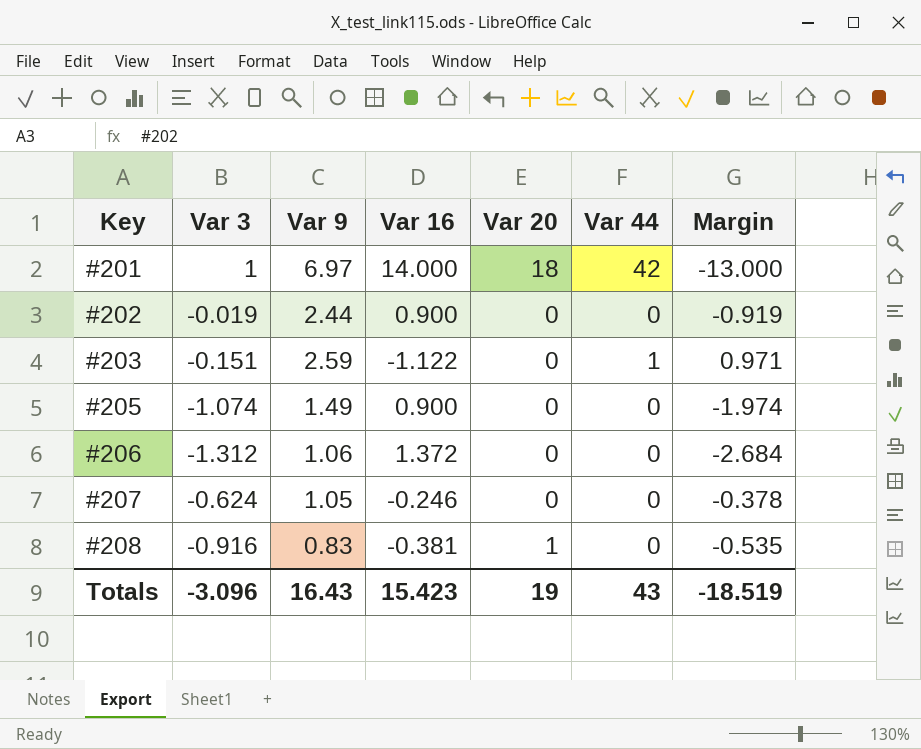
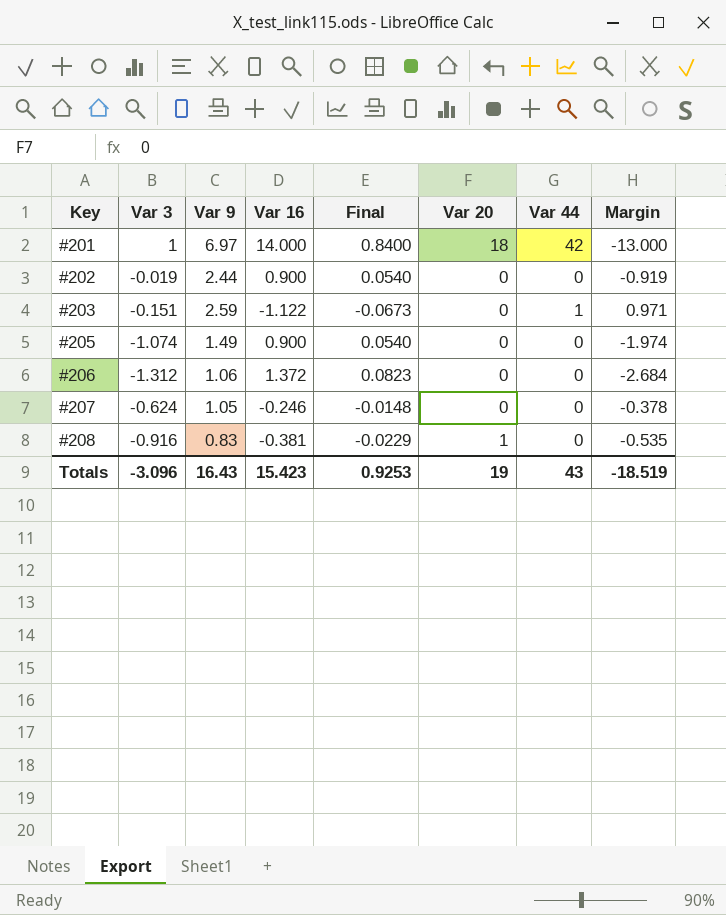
column Final | formula: none -> [Var 16] * 0.06

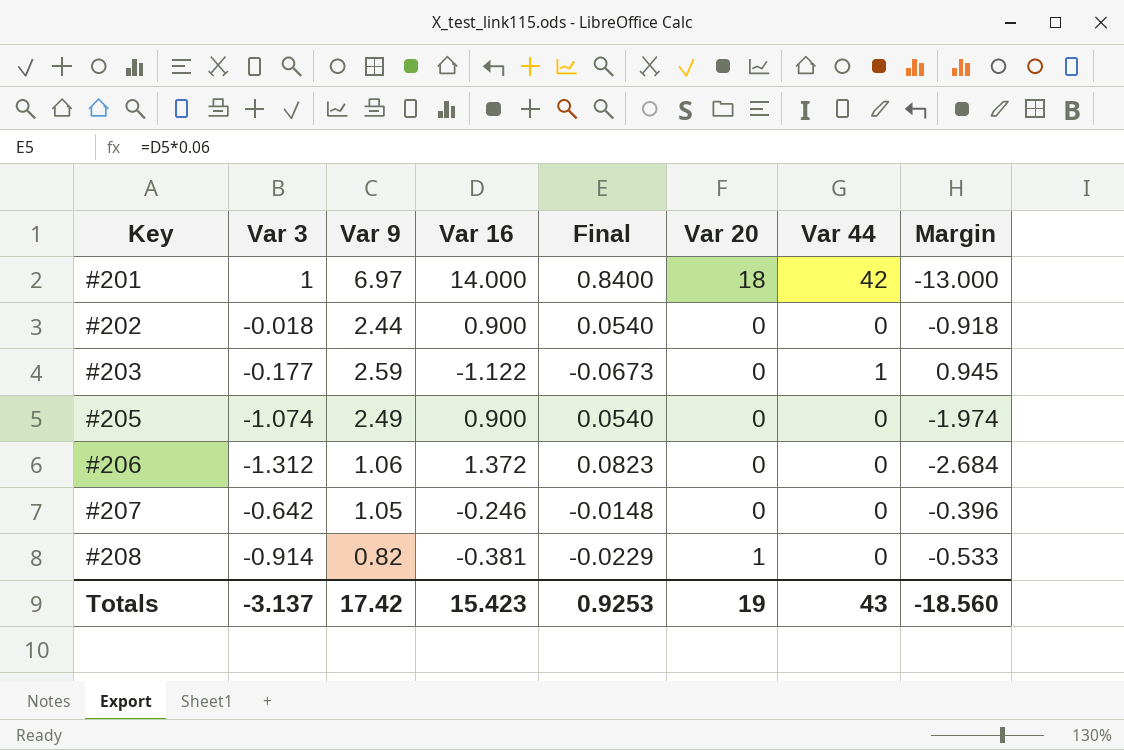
#202 | Var 3: -0.019 -> -0.018
#202 | Margin: -0.919 -> -0.918
#203 | Var 3: -0.151 -> -0.177
#203 | Margin: 0.971 -> 0.945
#205 | Var 9: 1.49 -> 2.49
#207 | Var 3: -0.624 -> -0.642
#207 | Margin: -0.378 -> -0.396
#208 | Var 3: -0.916 -> -0.914
#208 | Var 9: 0.83 -> 0.82
#208 | Margin: -0.535 -> -0.533
Totals | Var 3: -3.096 -> -3.137
Totals | Var 9: 16.43 -> 17.42
Totals | Margin: -18.519 -> -18.560

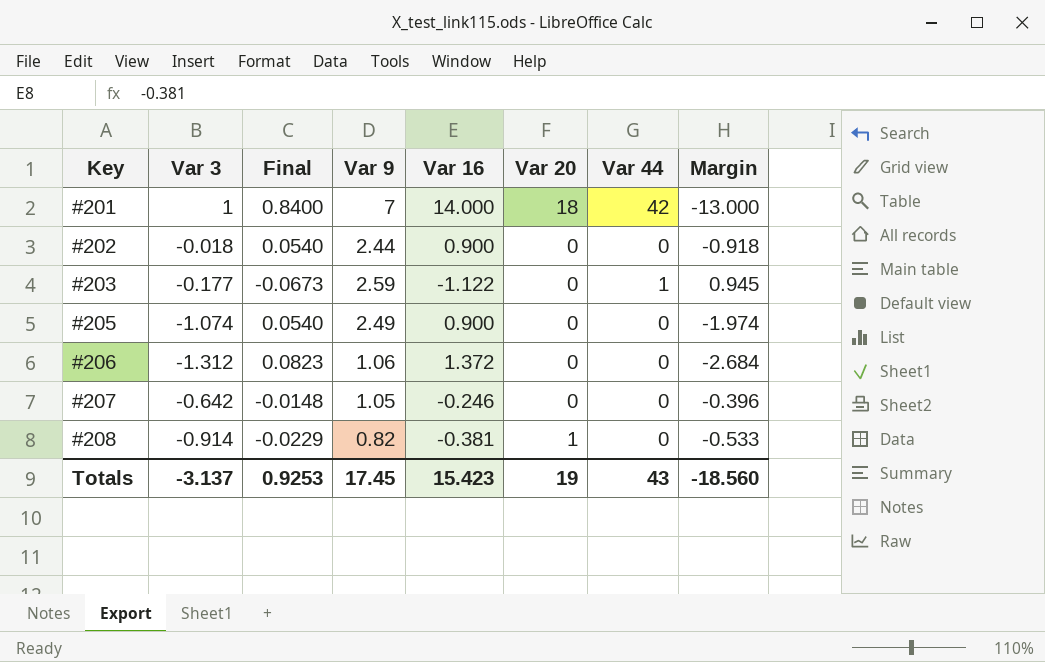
column Final | position: 5 -> 3
#201 | Var 9: 6.97 -> 7
Totals | Var 9: 17.42 -> 17.45

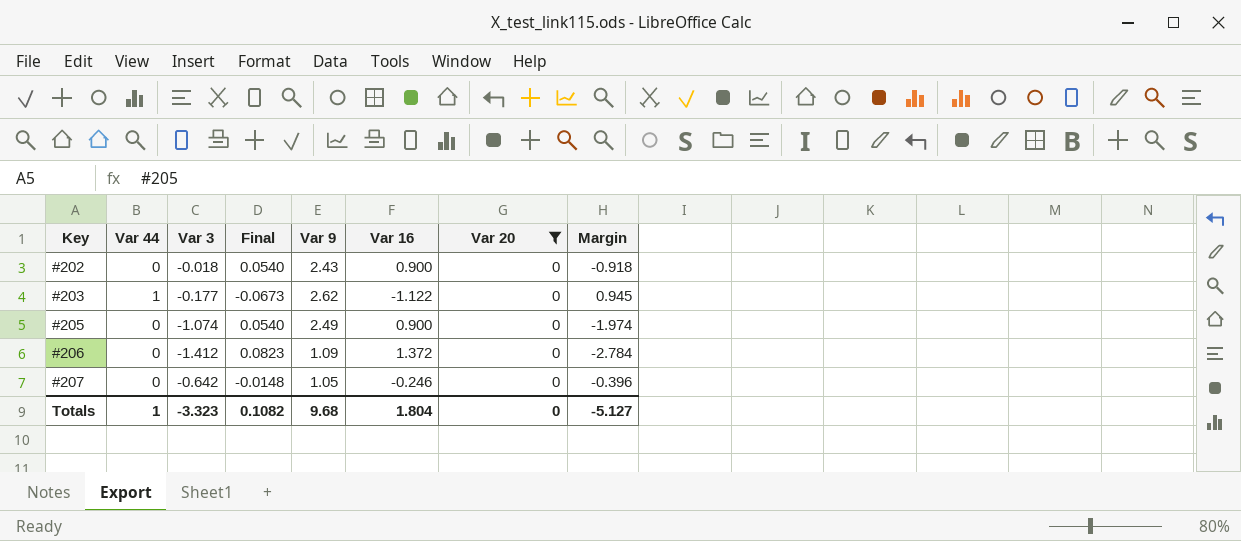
filter: none -> Var 20 = 0
column Var 44 | position: 7 -> 2
#202 | Var 9: 2.44 -> 2.43
#203 | Var 9: 2.59 -> 2.62
#206 | Var 3: -1.312 -> -1.412
#206 | Var 9: 1.06 -> 1.09
#206 | Margin: -2.684 -> -2.784
Totals | Var 44: 43 -> 1
Totals | Var 3: -3.137 -> -3.323
Totals | Final: 0.9253 -> 0.1082
Totals | Var 9: 17.45 -> 9.68
Totals | Var 16: 15.423 -> 1.804
Totals | Var 20: 19 -> 0
Totals | Margin: -18.560 -> -5.127

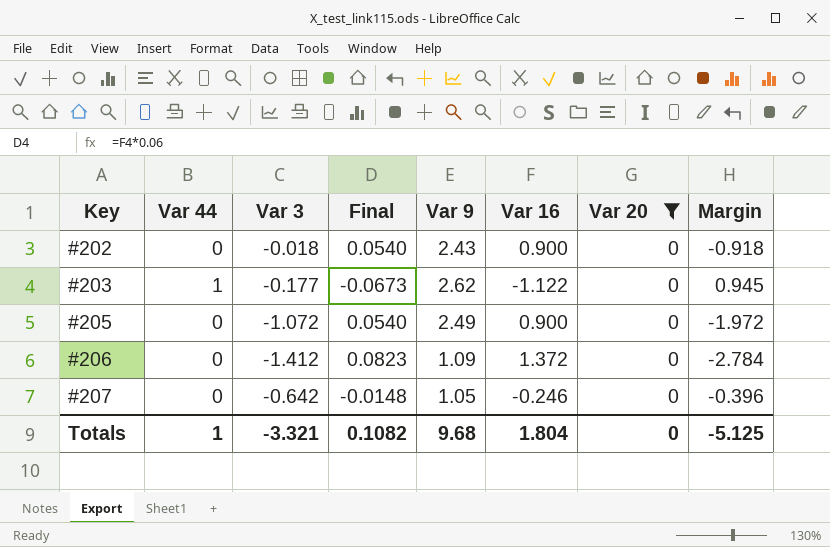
#205 | Var 3: -1.074 -> -1.072
#205 | Margin: -1.974 -> -1.972
Totals | Var 3: -3.323 -> -3.321
Totals | Margin: -5.127 -> -5.125

